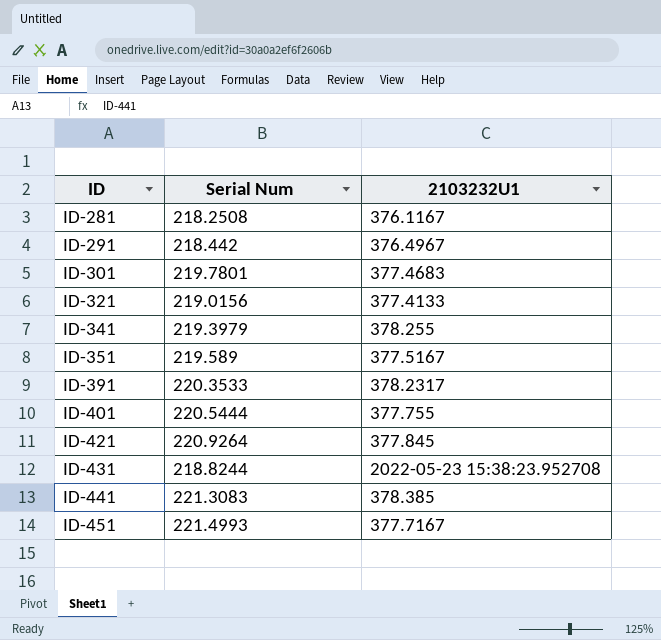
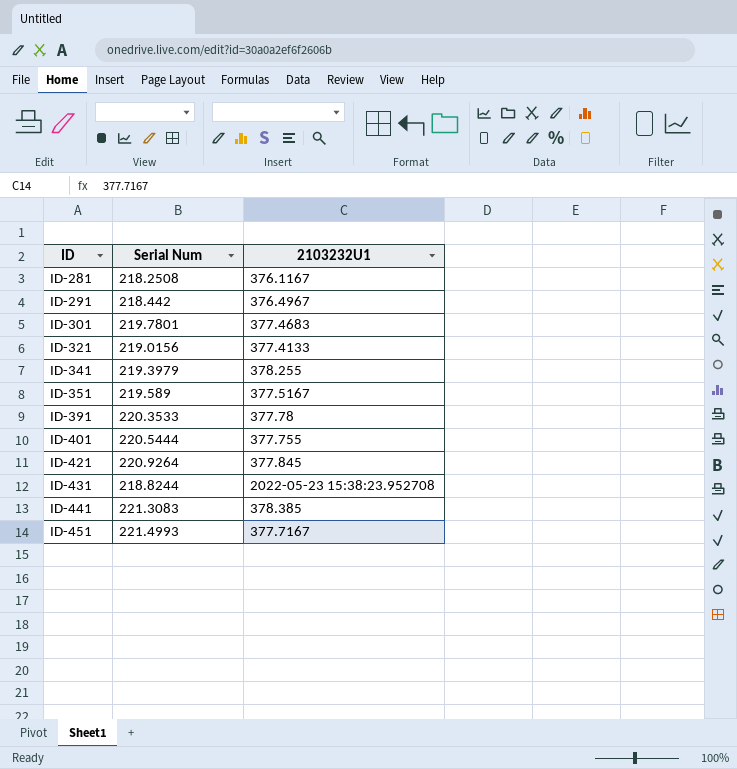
ID-391 | 2103232U1: 378.2317 -> 377.78

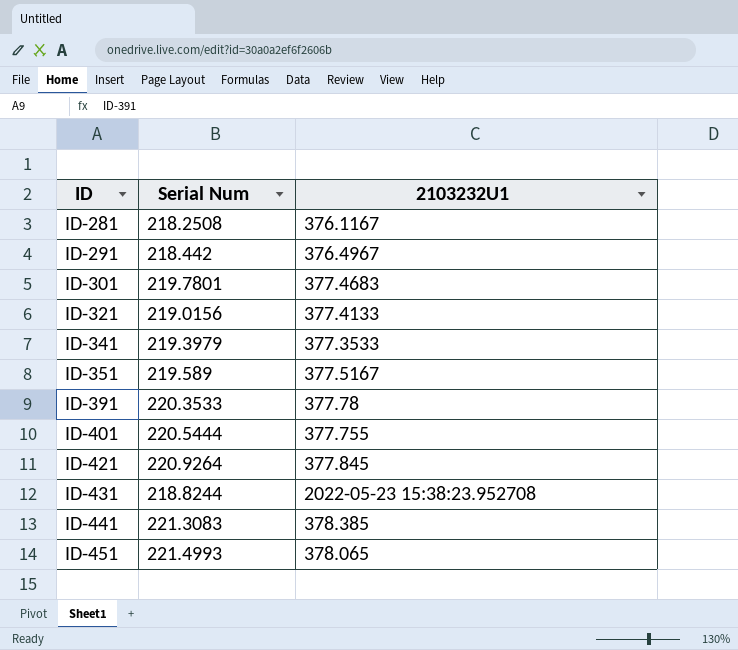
ID-341 | 2103232U1: 378.255 -> 377.3533
ID-451 | 2103232U1: 377.7167 -> 378.065

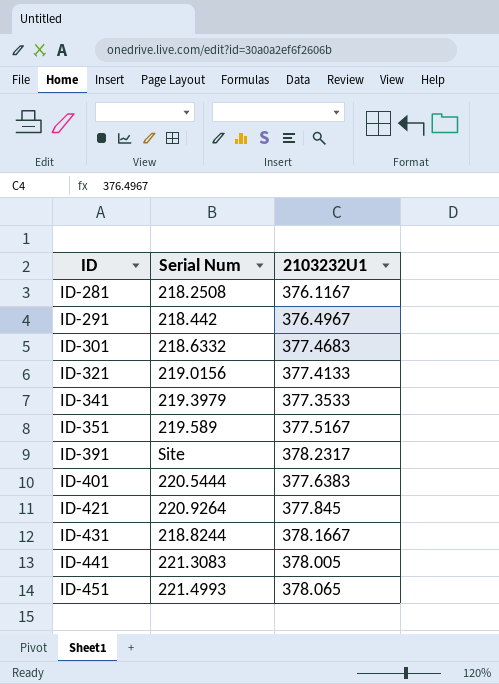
ID-301 | Serial Num: 219.7801 -> 218.6332
ID-391 | Serial Num: 220.3533 -> Site
ID-391 | 2103232U1: 377.78 -> 378.2317
ID-401 | 2103232U1: 377.755 -> 377.6383
ID-431 | 2103232U1: 2022-05-23 15:38:23.952708 -> 378.1667
ID-441 | 2103232U1: 378.385 -> 378.005

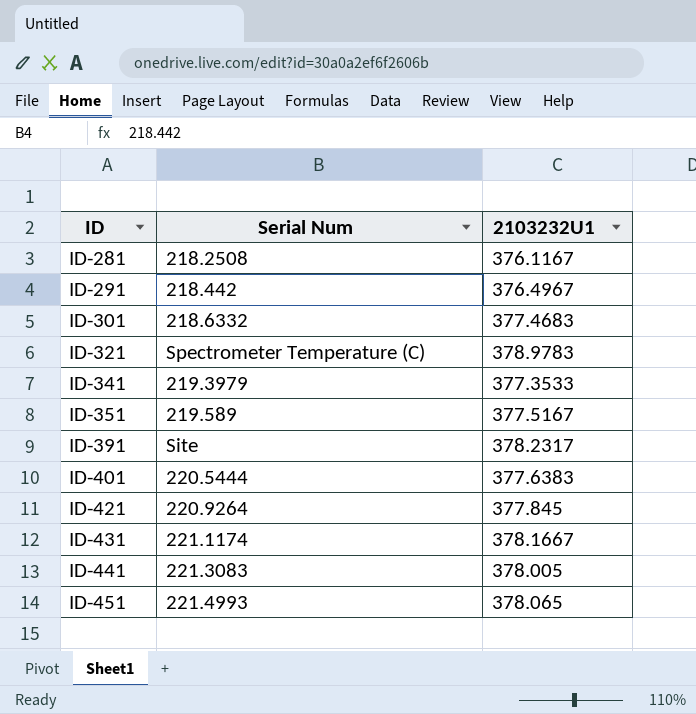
ID-321 | Serial Num: 219.0156 -> Spectrometer Temperature (C)
ID-321 | 2103232U1: 377.4133 -> 378.9783
ID-431 | Serial Num: 218.8244 -> 221.1174

